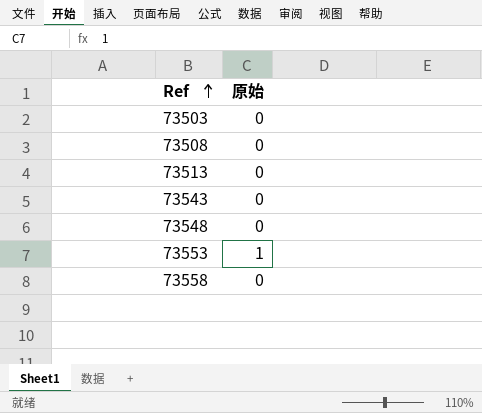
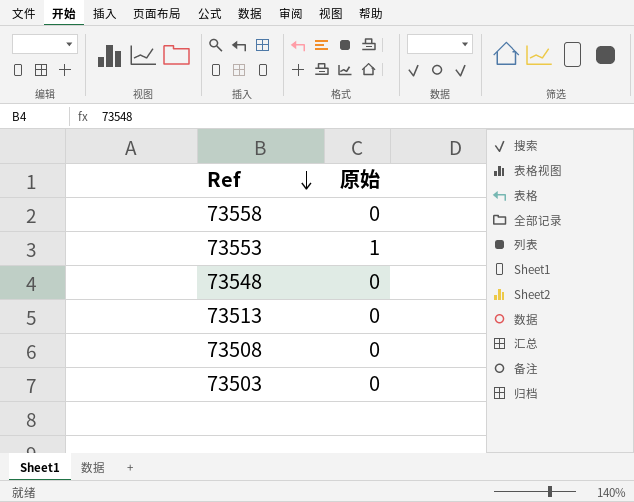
row order: Ref ascending -> Ref descending
row 73543: 0 -> none

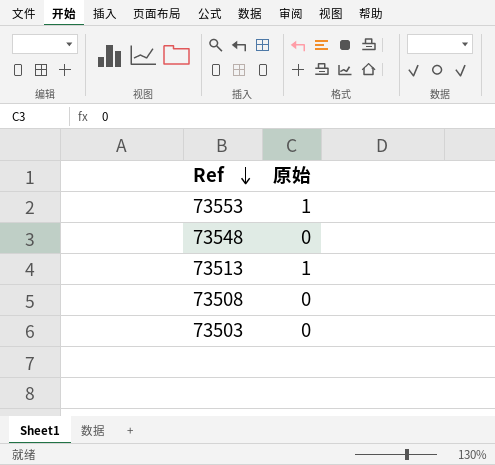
row 73558: 0 -> none
73513 | 原始: 0 -> 1

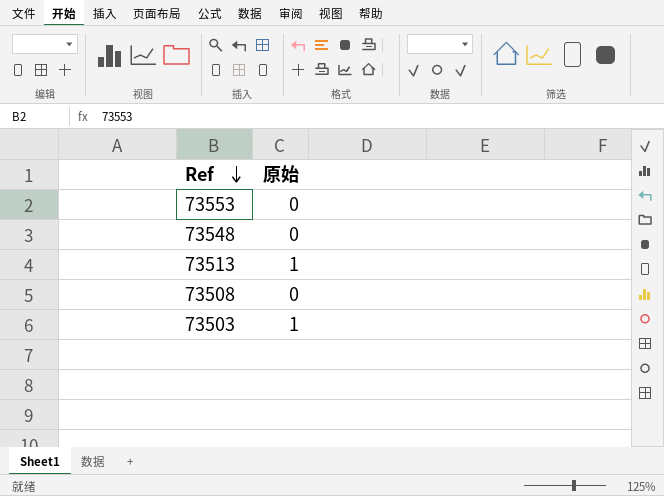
73553 | 原始: 1 -> 0
73503 | 原始: 0 -> 1

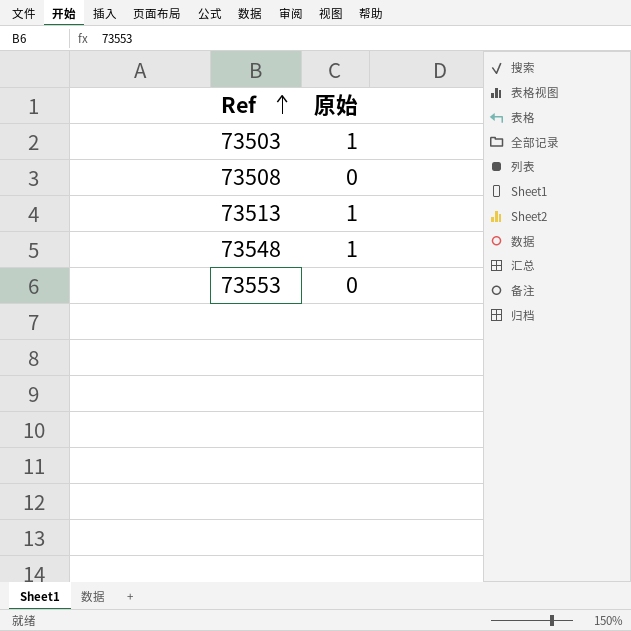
row order: Ref descending -> Ref ascending
73548 | 原始: 0 -> 1

